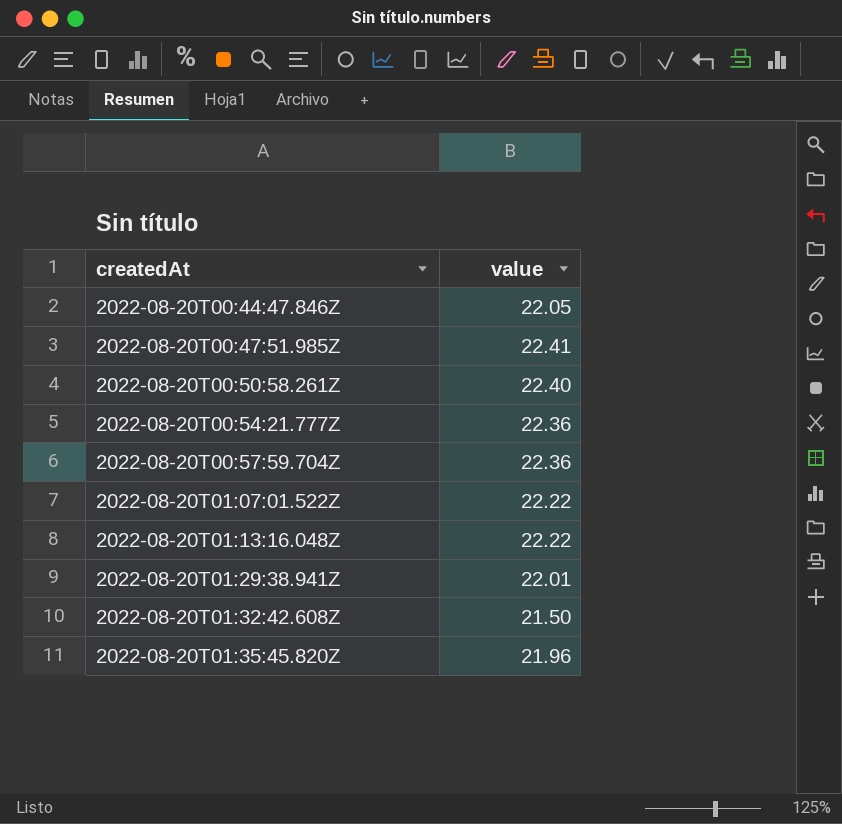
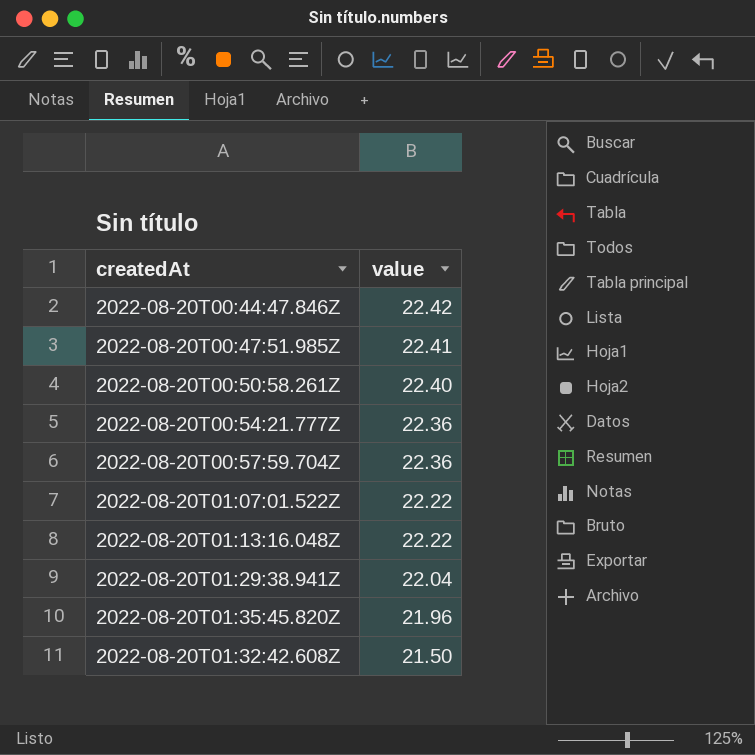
row order: createdAt ascending -> value descending
2022-08-20T00:44:47.846Z | value: 22.05 -> 22.42
2022-08-20T01:29:38.941Z | value: 22.01 -> 22.04

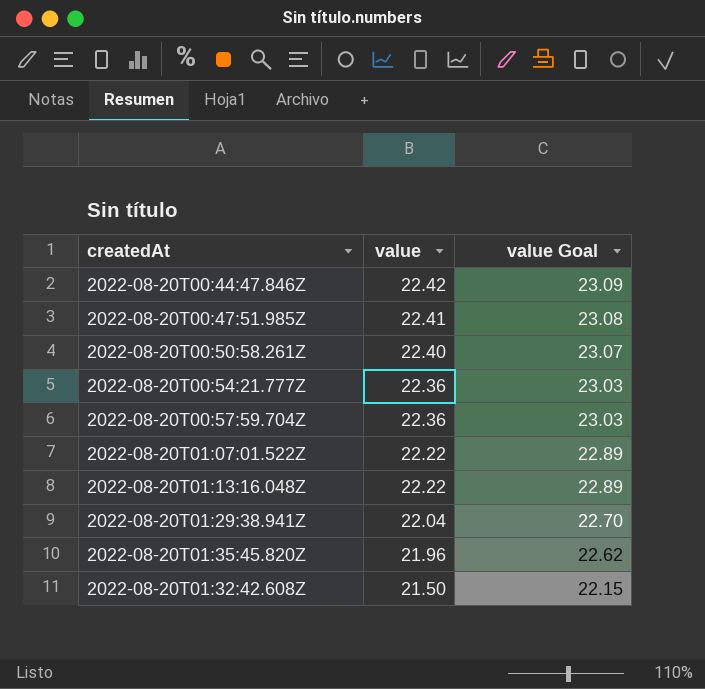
column value Goal | formula: none -> [value] * 1.03

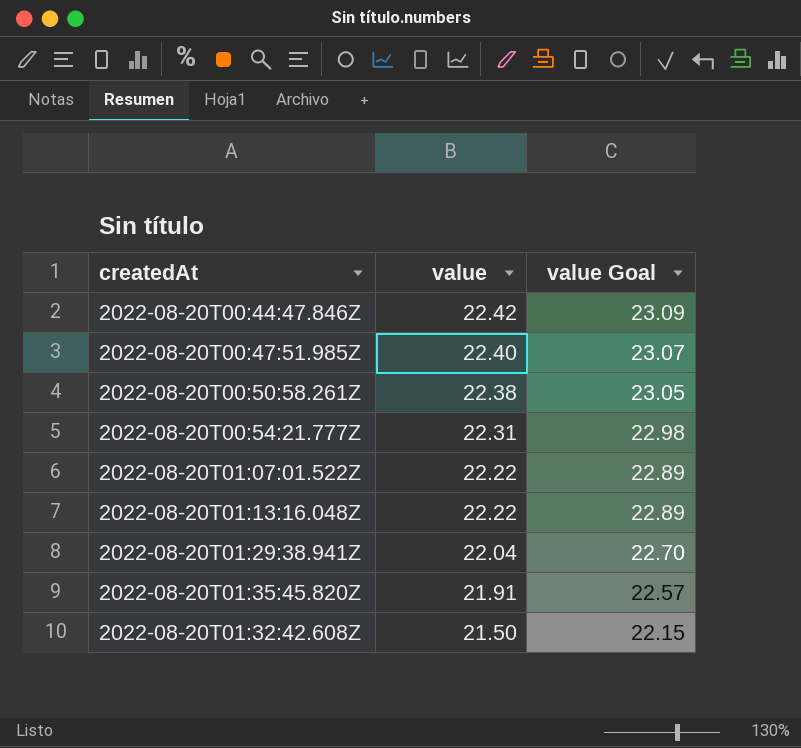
row 2022-08-20T00:57:59.704Z: 22.36 | 23.03 -> none
2022-08-20T00:47:51.985Z | value: 22.41 -> 22.40
2022-08-20T00:47:51.985Z | value Goal: 23.08 -> 23.07
2022-08-20T00:50:58.261Z | value: 22.40 -> 22.38
2022-08-20T00:50:58.261Z | value Goal: 23.07 -> 23.05
2022-08-20T00:54:21.777Z | value: 22.36 -> 22.31
2022-08-20T00:54:21.777Z | value Goal: 23.03 -> 22.98
2022-08-20T01:35:45.820Z | value: 21.96 -> 21.91
2022-08-20T01:35:45.820Z | value Goal: 22.62 -> 22.57

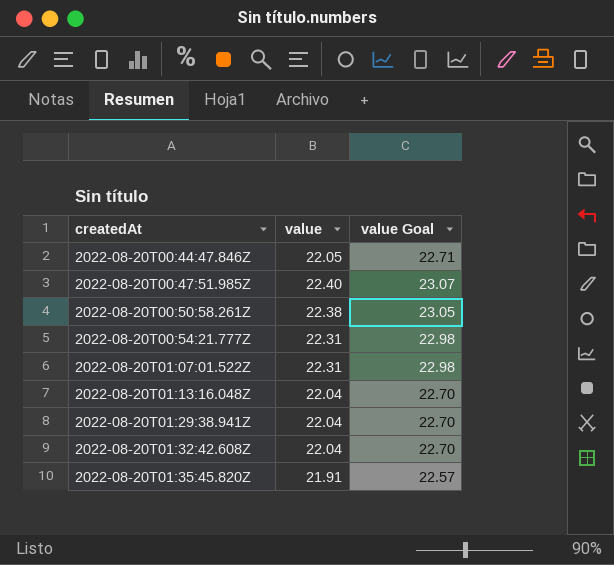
row order: value descending -> createdAt ascending
2022-08-20T00:44:47.846Z | value: 22.42 -> 22.05
2022-08-20T00:44:47.846Z | value Goal: 23.09 -> 22.71
2022-08-20T01:07:01.522Z | value: 22.22 -> 22.31
2022-08-20T01:07:01.522Z | value Goal: 22.89 -> 22.98
2022-08-20T01:13:16.048Z | value: 22.22 -> 22.04
2022-08-20T01:13:16.048Z | value Goal: 22.89 -> 22.70
2022-08-20T01:32:42.608Z | value: 21.50 -> 22.04
2022-08-20T01:32:42.608Z | value Goal: 22.15 -> 22.70

